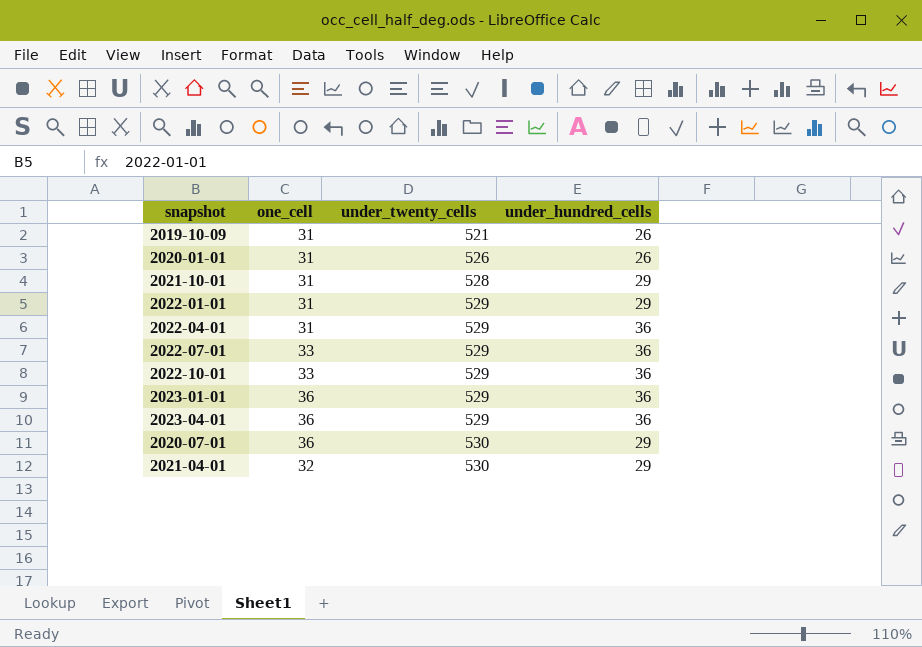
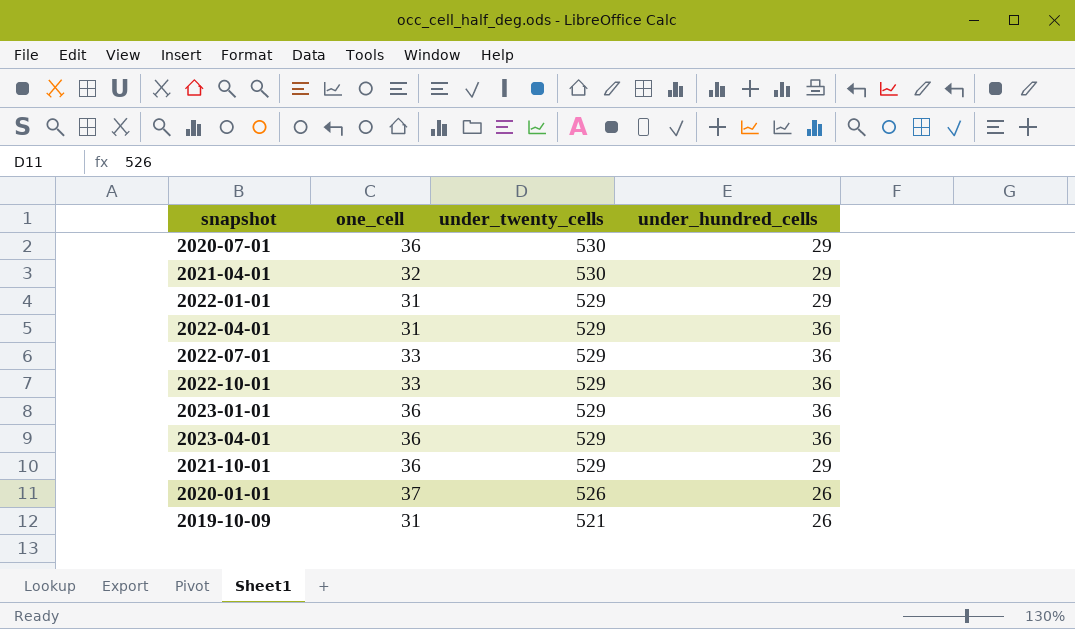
row order: under_twenty_cells ascending -> under_twenty_cells descending
2021-10-01 | one_cell: 31 -> 36
2021-10-01 | under_twenty_cells: 528 -> 529
2020-01-01 | one_cell: 31 -> 37

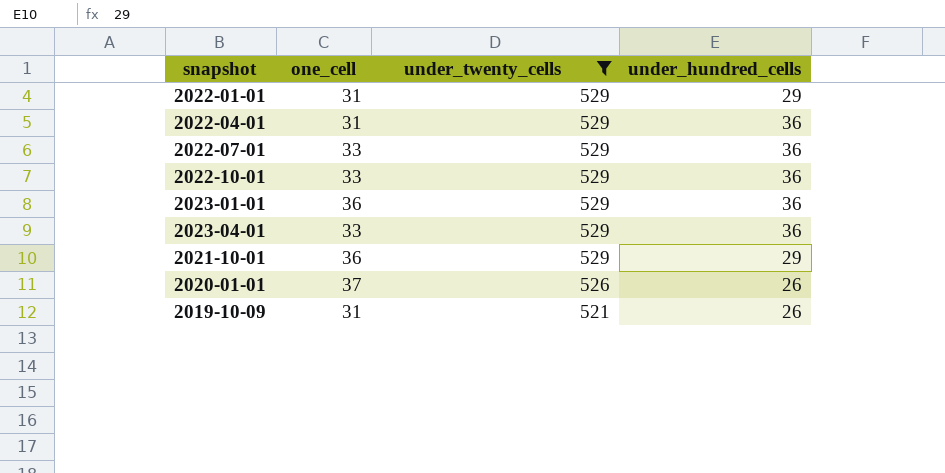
filter: none -> under_twenty_cells != 530
2023-04-01 | one_cell: 36 -> 33

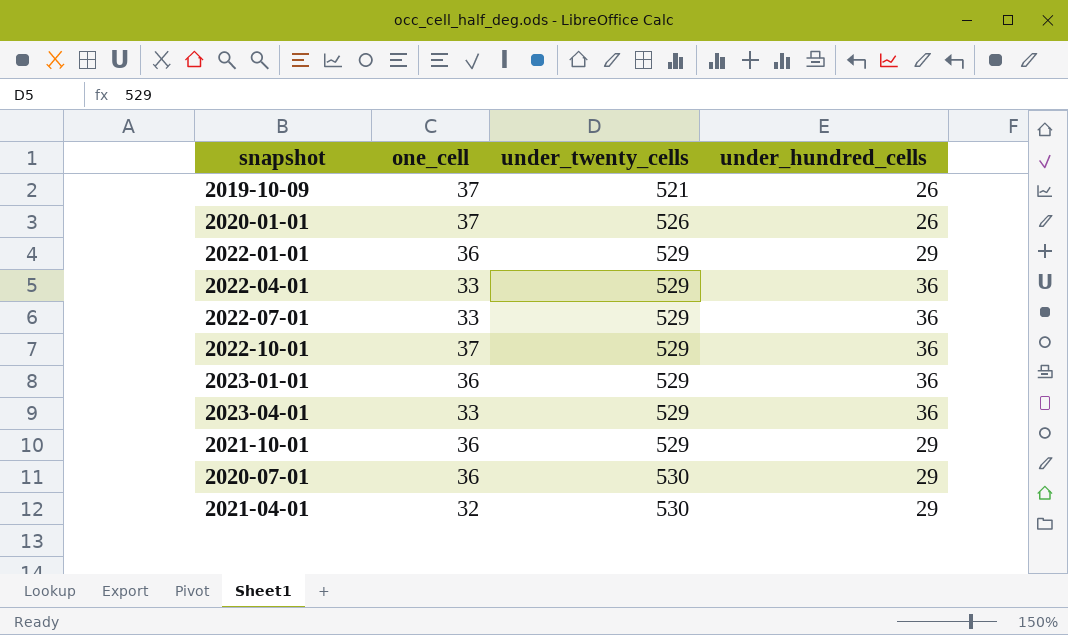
filter: under_twenty_cells != 530 -> none
row order: under_twenty_cells descending -> under_twenty_cells ascending
2019-10-09 | one_cell: 31 -> 37
2022-01-01 | one_cell: 31 -> 36
2022-04-01 | one_cell: 31 -> 33
2022-10-01 | one_cell: 33 -> 37

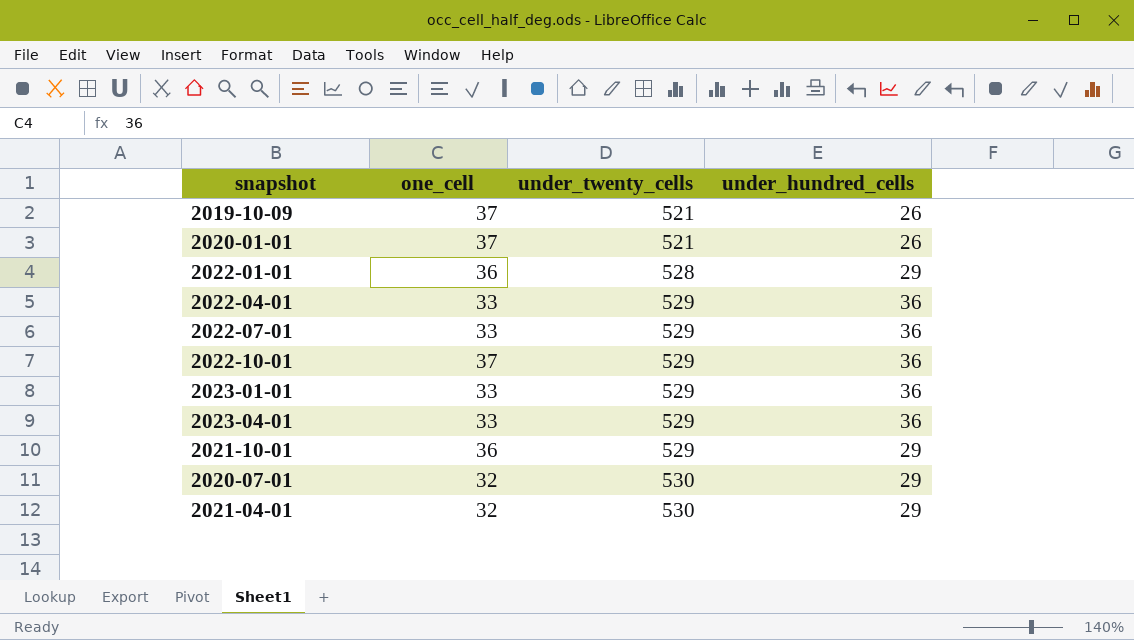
2020-01-01 | under_twenty_cells: 526 -> 521
2022-01-01 | under_twenty_cells: 529 -> 528
2023-01-01 | one_cell: 36 -> 33
2020-07-01 | one_cell: 36 -> 32

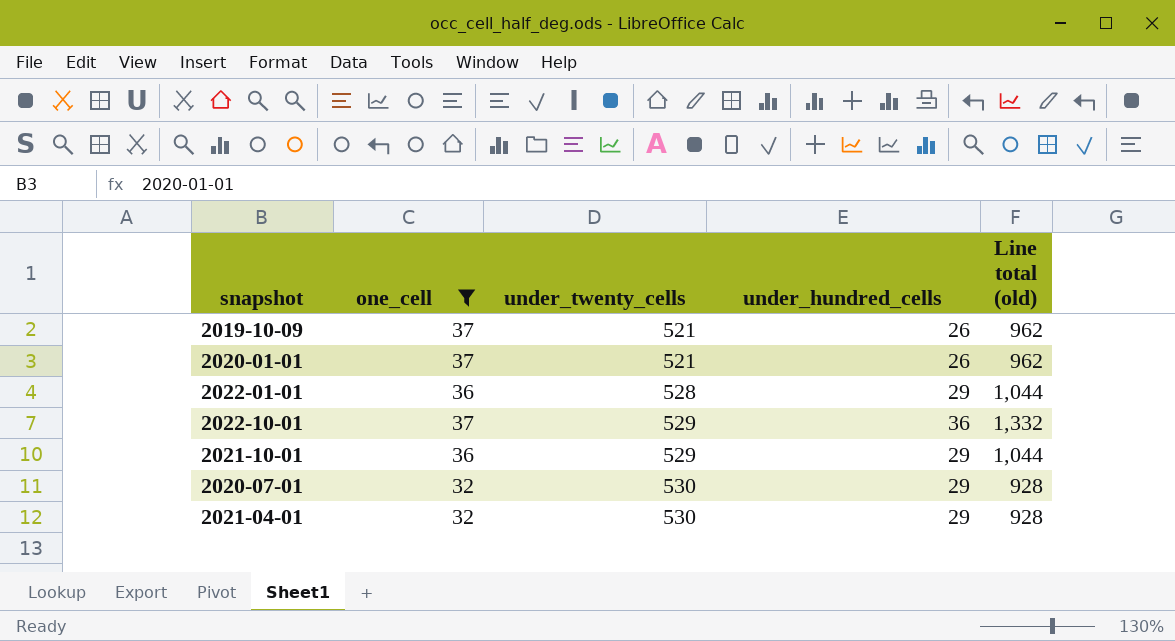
filter: none -> one_cell != 33
column Line total (old) | formula: none -> [one_cell] * [under_hundred_cells]

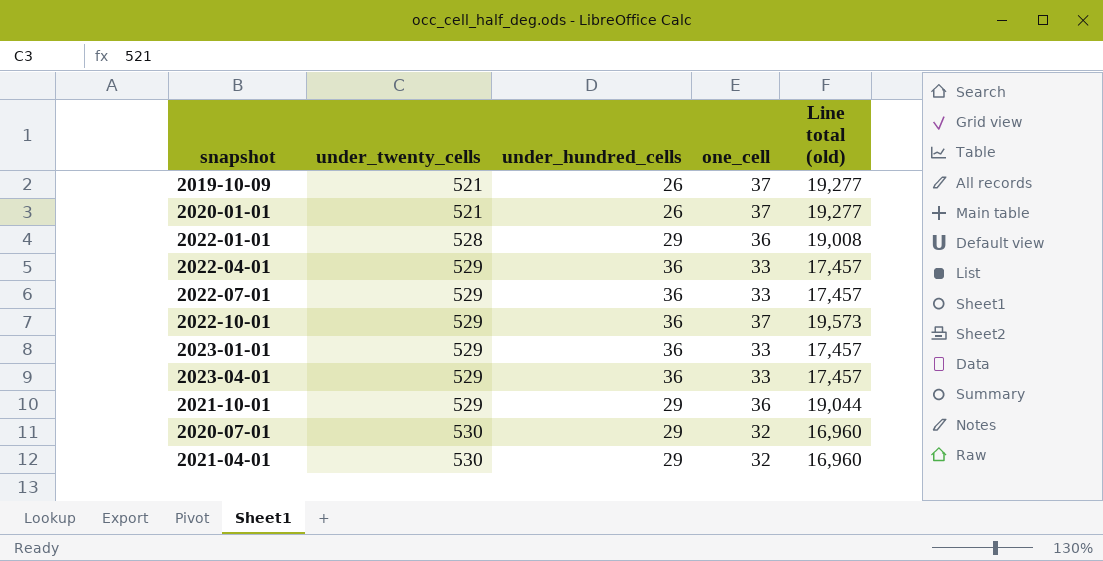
filter: one_cell != 33 -> none
column one_cell | position: 2 -> 4
column Line total (old) | formula: [one_cell] * [under_hundred_cells] -> [under_twenty_cells] * [one_cell]

